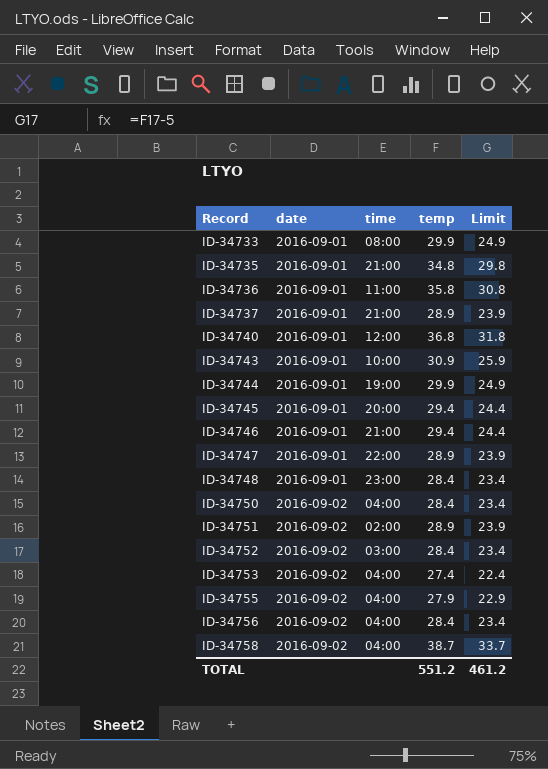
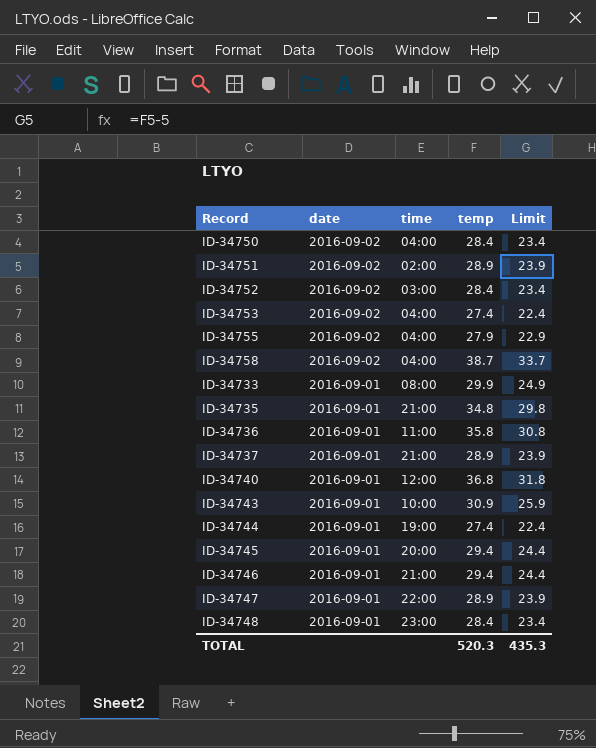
row order: Record ascending -> date descending
row ID-34756: 2016-09-02 | 04:00 | 28.4 | 23.4 -> none
ID-34744 | temp: 29.9 -> 27.4
ID-34744 | Limit: 24.9 -> 22.4
TOTAL | temp: 551.2 -> 520.3
TOTAL | Limit: 461.2 -> 435.3

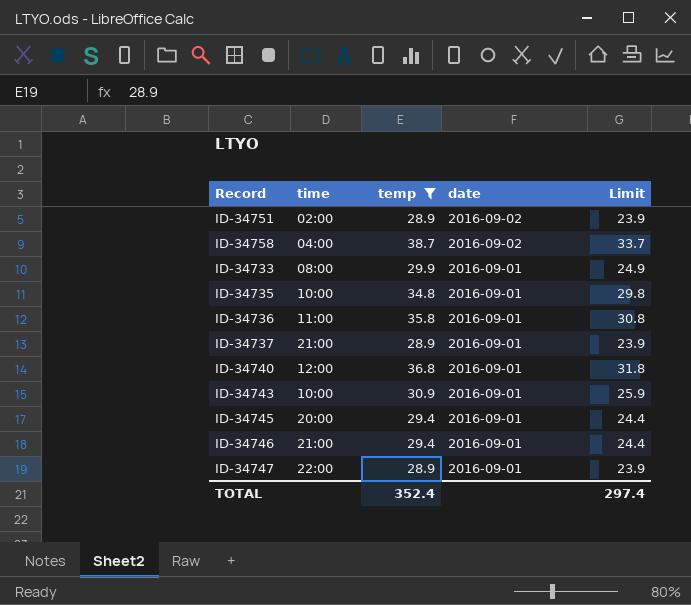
filter: none -> temp >= 28.9
column date | position: 2 -> 4
ID-34735 | time: 21:00 -> 10:00
TOTAL | temp: 520.3 -> 352.4
TOTAL | Limit: 435.3 -> 297.4

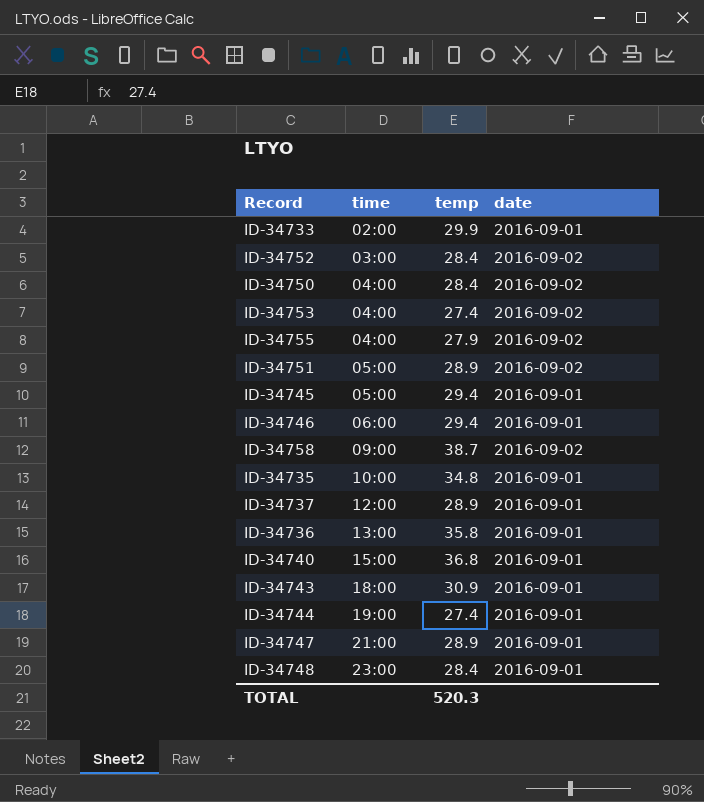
filter: temp >= 28.9 -> none
row order: date descending -> time ascending
column Limit | formula: [temp] - 5 -> none
ID-34733 | time: 08:00 -> 02:00
ID-34751 | time: 02:00 -> 05:00
ID-34745 | time: 20:00 -> 05:00
ID-34746 | time: 21:00 -> 06:00
ID-34758 | time: 04:00 -> 09:00
ID-34737 | time: 21:00 -> 12:00
ID-34736 | time: 11:00 -> 13:00
ID-34740 | time: 12:00 -> 15:00
ID-34743 | time: 10:00 -> 18:00
ID-34747 | time: 22:00 -> 21:00
TOTAL | temp: 352.4 -> 520.3

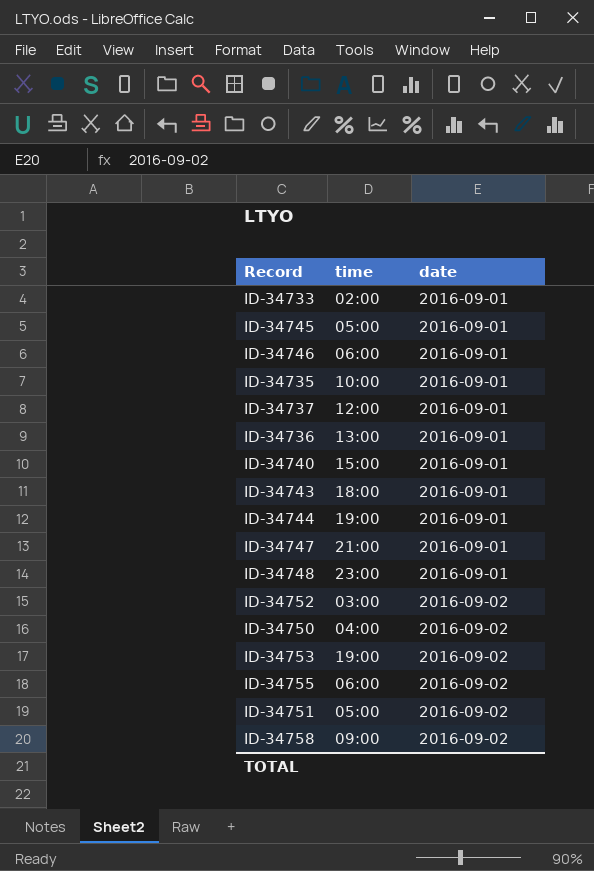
row order: time ascending -> date ascending
column temp | position: 3 -> none
ID-34753 | time: 04:00 -> 19:00
ID-34755 | time: 04:00 -> 06:00

